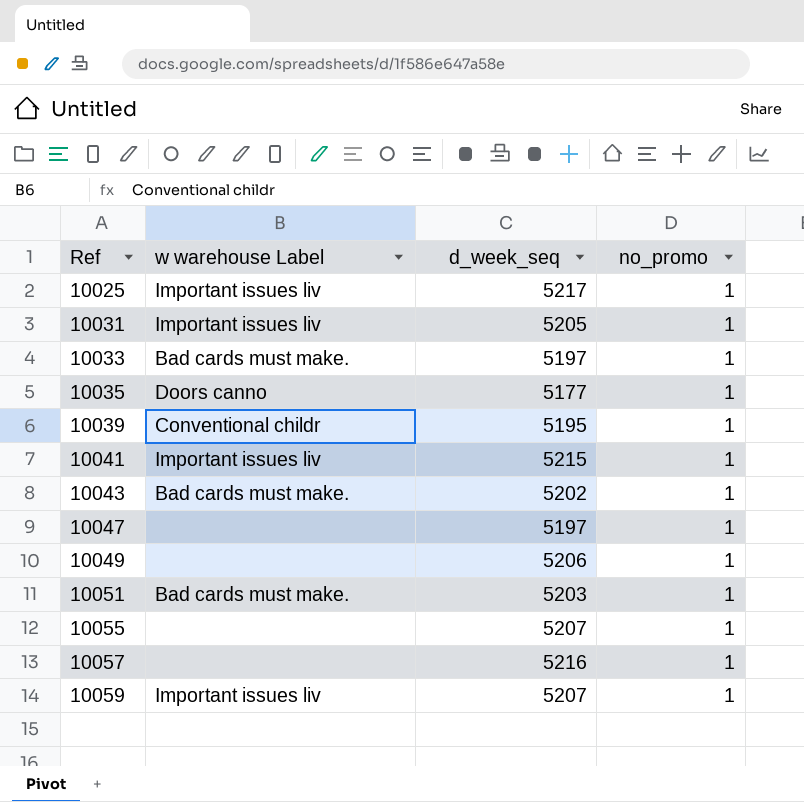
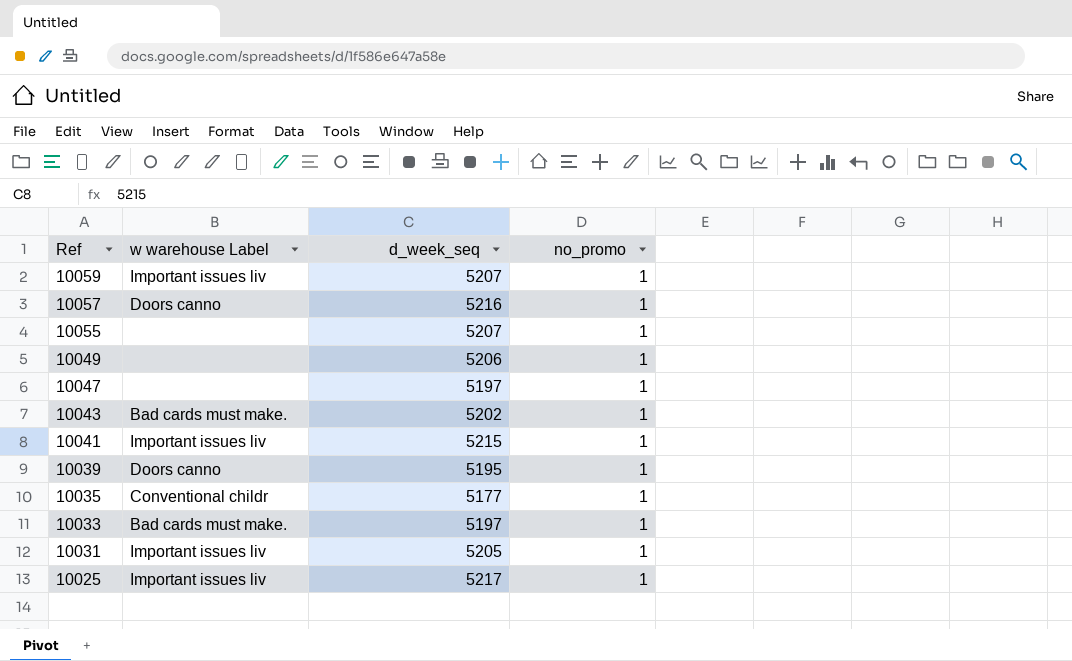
row order: Ref ascending -> Ref descending
row 10051: Bad cards must make. | 5203 | 1 -> none
10057 | w warehouse Label: none -> Doors canno
10039 | w warehouse Label: Conventional childr -> Doors canno
10035 | w warehouse Label: Doors canno -> Conventional childr

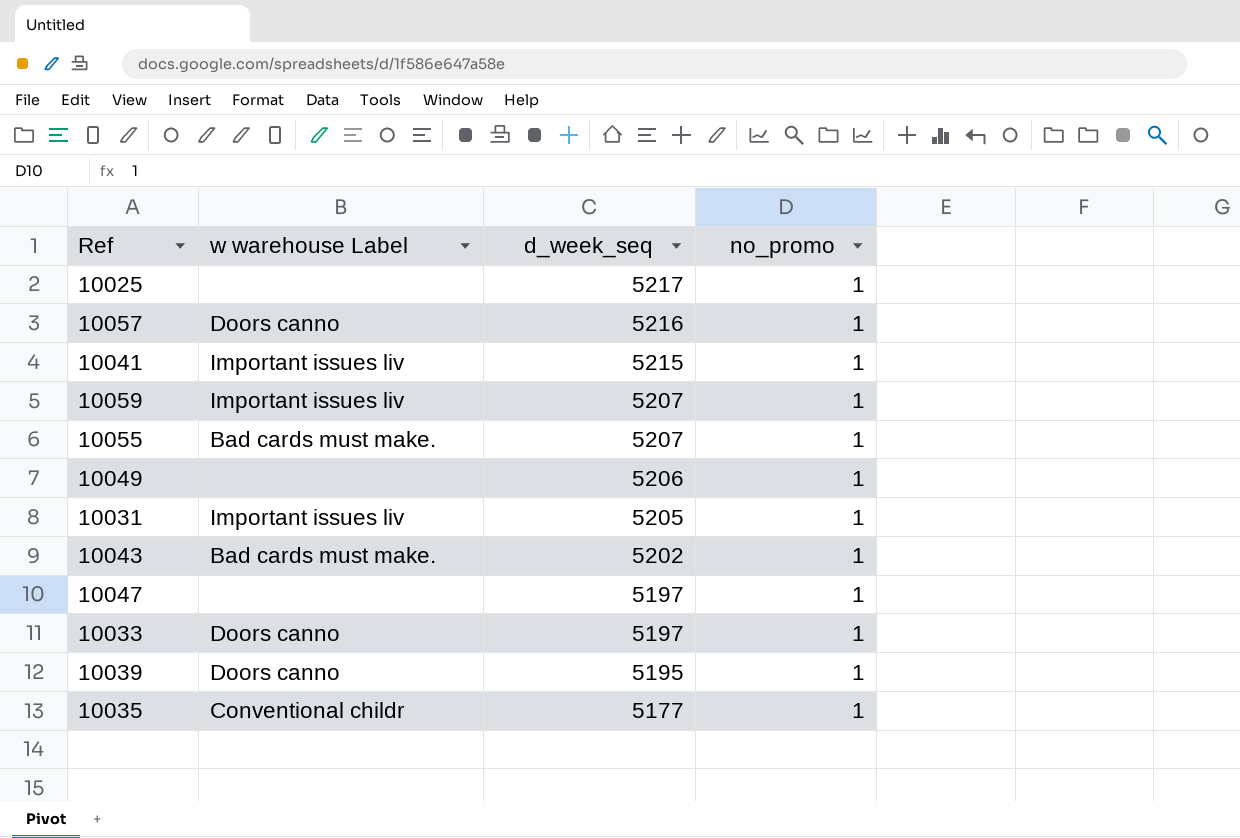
row order: Ref descending -> d_week_seq descending
10025 | w warehouse Label: Important issues liv -> none
10055 | w warehouse Label: none -> Bad cards must make.
10033 | w warehouse Label: Bad cards must make. -> Doors canno

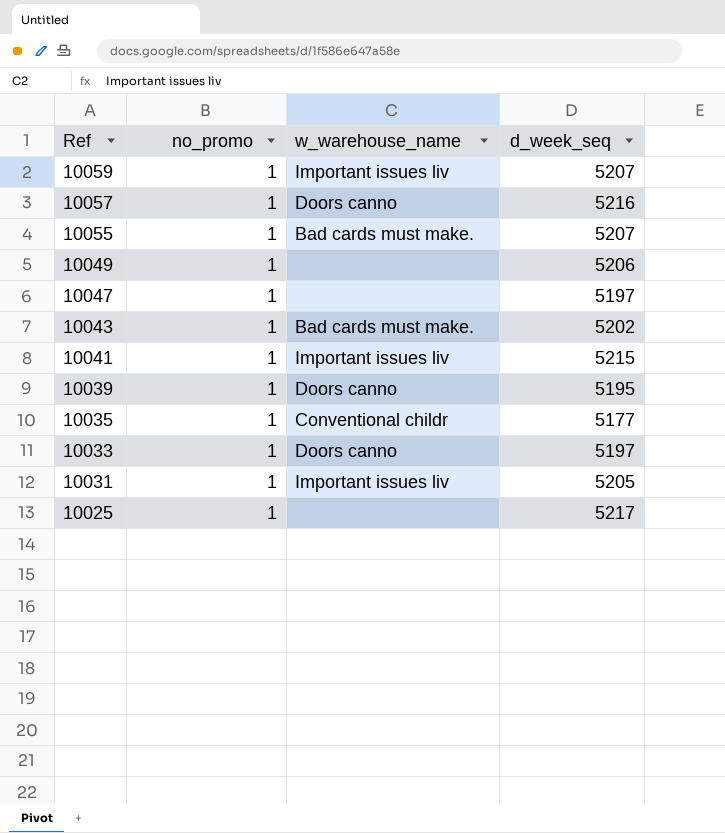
row order: d_week_seq descending -> Ref descending
column no_promo | position: 4 -> 2
column name: w warehouse Label -> w_warehouse_name

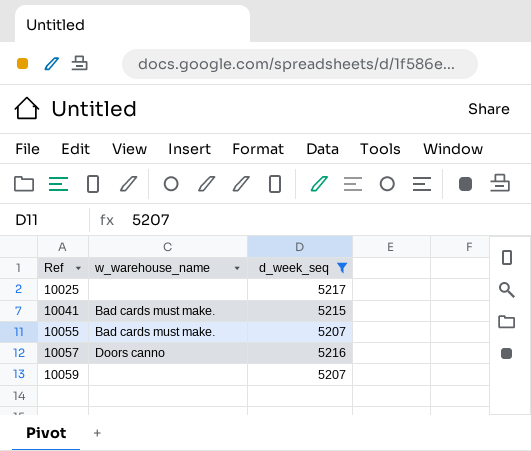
filter: none -> d_week_seq >= 5207
row order: Ref descending -> Ref ascending
column no_promo | position: 2 -> none
10041 | w_warehouse_name: Important issues liv -> Bad cards must make.
10059 | w_warehouse_name: Important issues liv -> none

